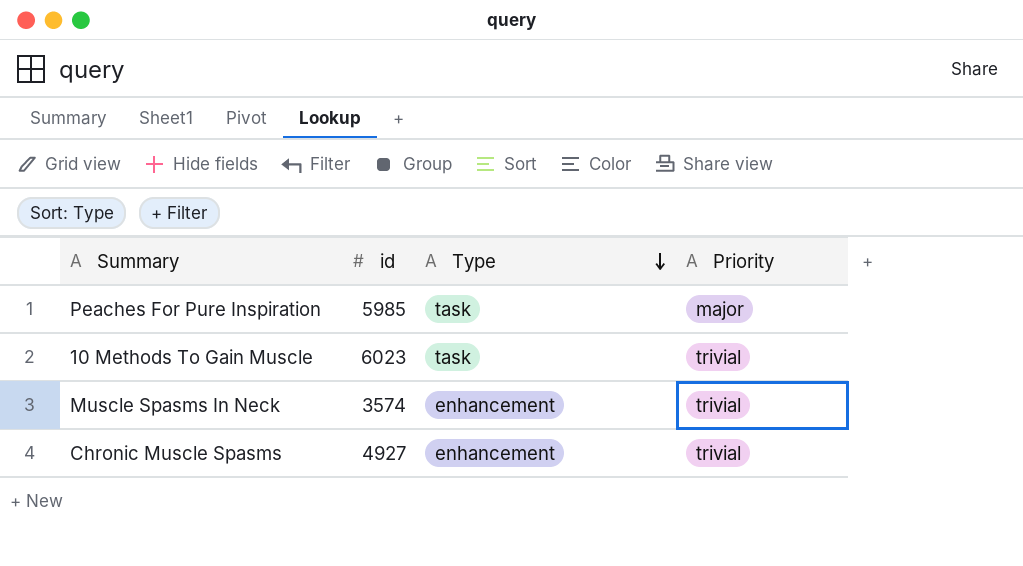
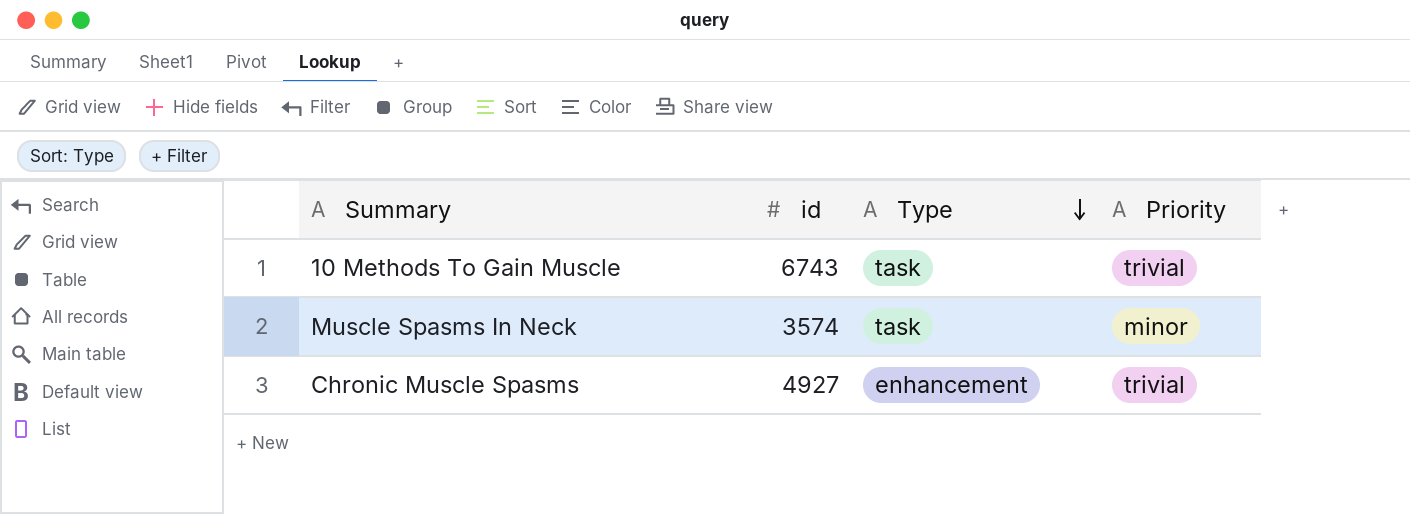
row Peaches For Pure Inspiration: 5985 | task | major -> none
10 Methods To Gain Muscle | id: 6023 -> 6743
Muscle Spasms In Neck | Type: enhancement -> task
Muscle Spasms In Neck | Priority: trivial -> minor

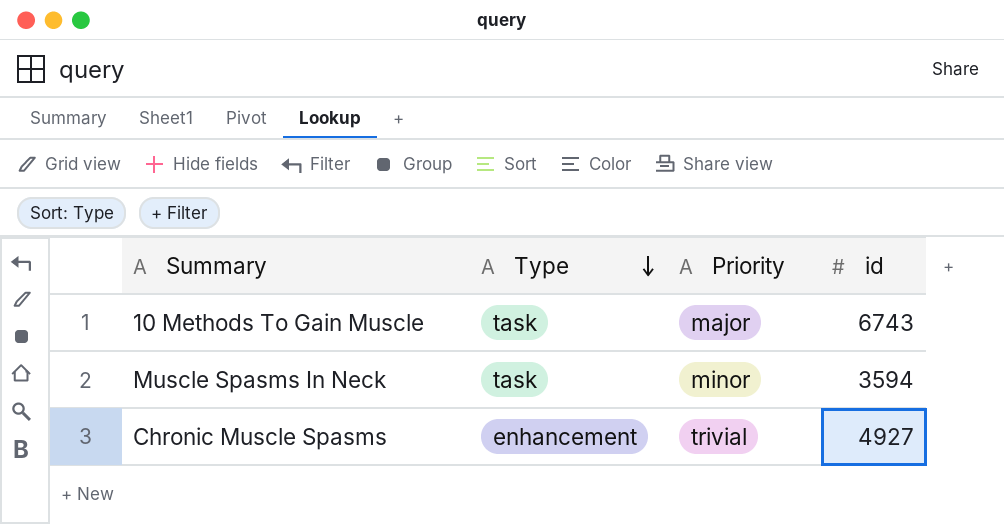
column id | position: 2 -> 4
10 Methods To Gain Muscle | Priority: trivial -> major
Muscle Spasms In Neck | id: 3574 -> 3594

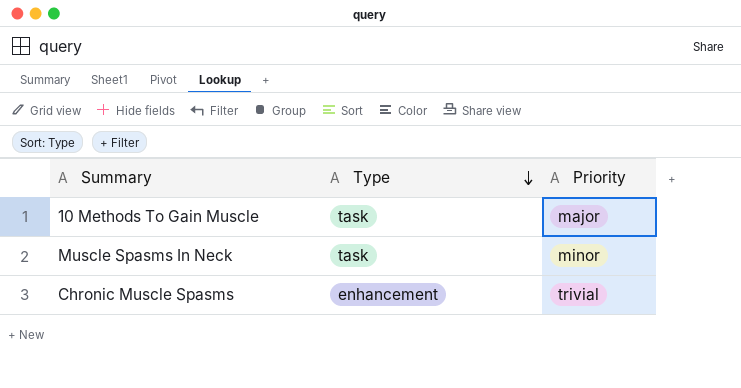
column id | position: 4 -> none

